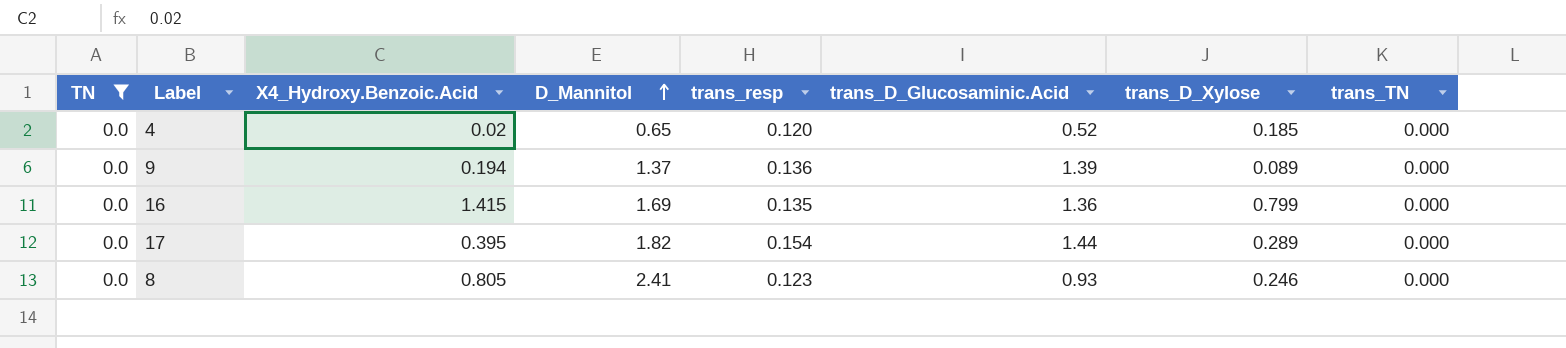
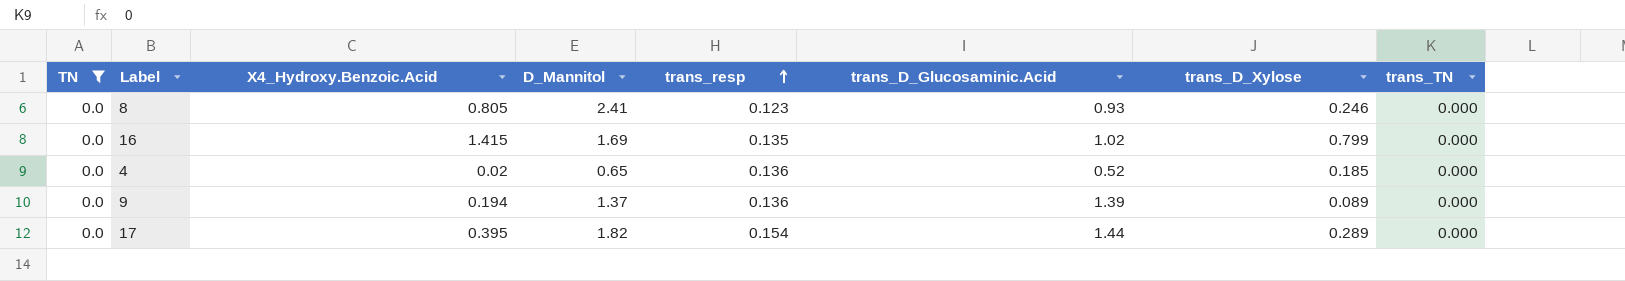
row order: D_Mannitol ascending -> trans_resp ascending
16 | trans_D_Glucosaminic.Acid: 1.36 -> 1.02
4 | trans_resp: 0.120 -> 0.136

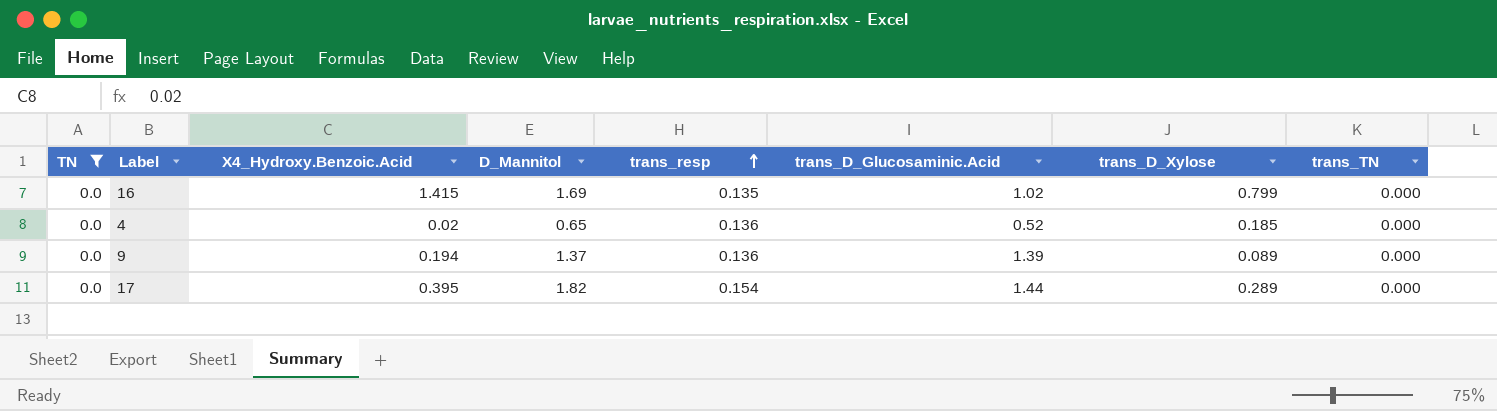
row 8: 0.0 | 0.805 | 2.41 | 0.123 | 0.93 | 0.246 | 0.000 -> none

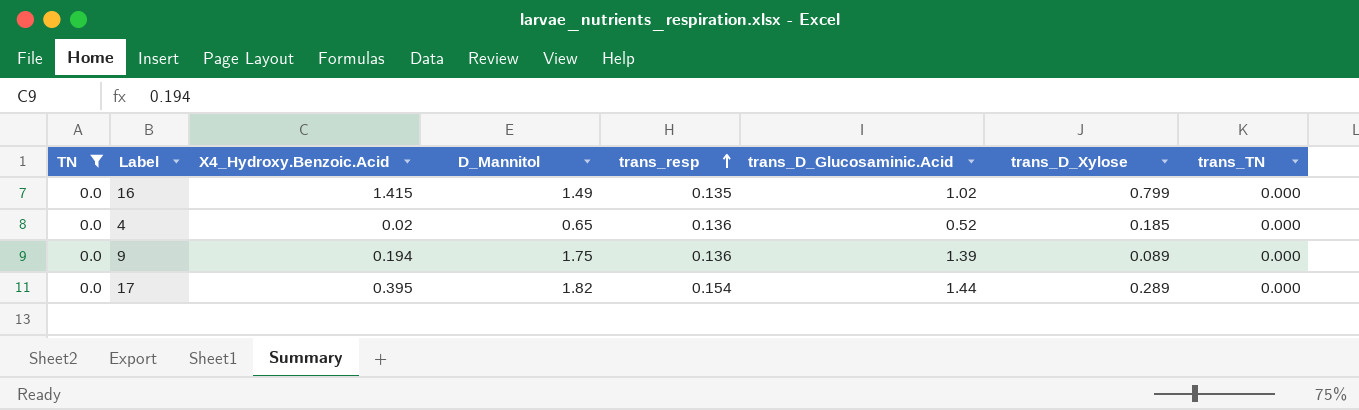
16 | D_Mannitol: 1.69 -> 1.49
9 | D_Mannitol: 1.37 -> 1.75

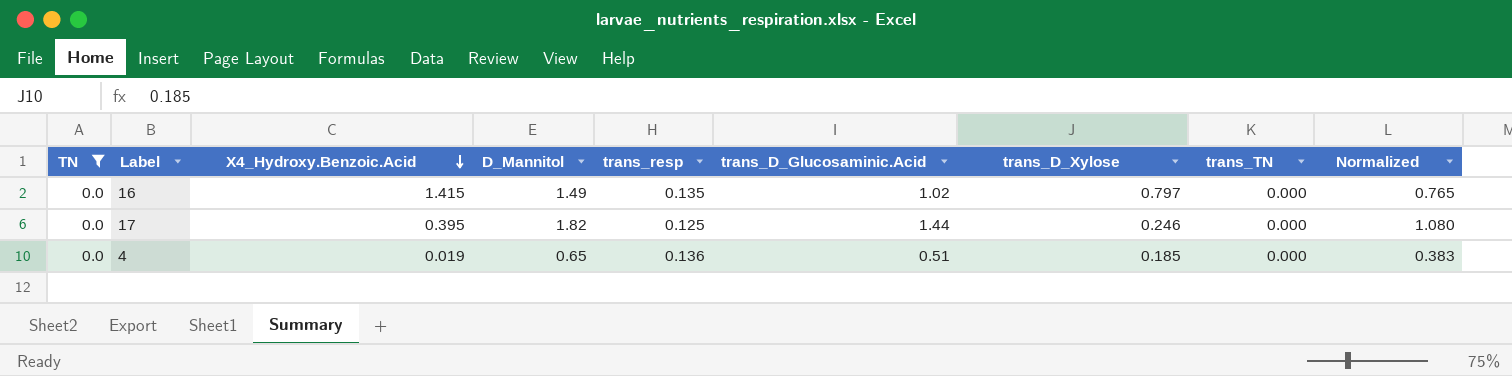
row order: trans_resp ascending -> X4_Hydroxy.Benzoic.Acid descending
column Normalized | formula: none -> [trans_D_Glucosaminic.Acid] * 0.75
row 9: 0.0 | 0.194 | 1.75 | 0.136 | 1.39 | 0.089 | 0.000 -> none
16 | trans_D_Xylose: 0.799 -> 0.797
17 | trans_resp: 0.154 -> 0.125
17 | trans_D_Xylose: 0.289 -> 0.246
4 | X4_Hydroxy.Benzoic.Acid: 0.02 -> 0.019
4 | trans_D_Glucosaminic.Acid: 0.52 -> 0.51

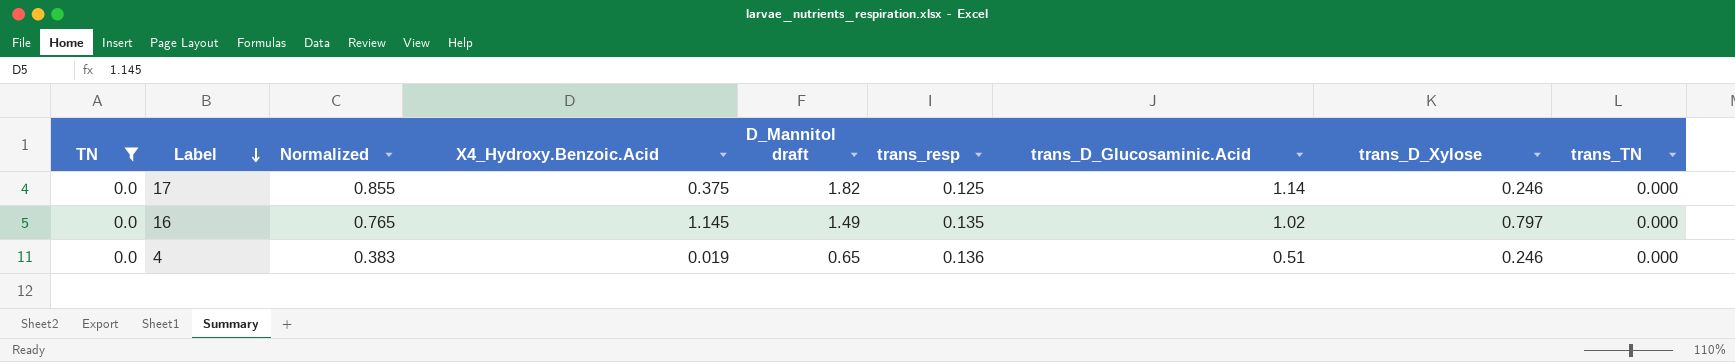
row order: X4_Hydroxy.Benzoic.Acid descending -> Label descending
column Normalized | position: 9 -> 3
column name: D_Mannitol -> D_Mannitol draft
17 | Normalized: 1.080 -> 0.855
17 | X4_Hydroxy.Benzoic.Acid: 0.395 -> 0.375
17 | trans_D_Glucosaminic.Acid: 1.44 -> 1.14
16 | X4_Hydroxy.Benzoic.Acid: 1.415 -> 1.145
4 | trans_D_Xylose: 0.185 -> 0.246

